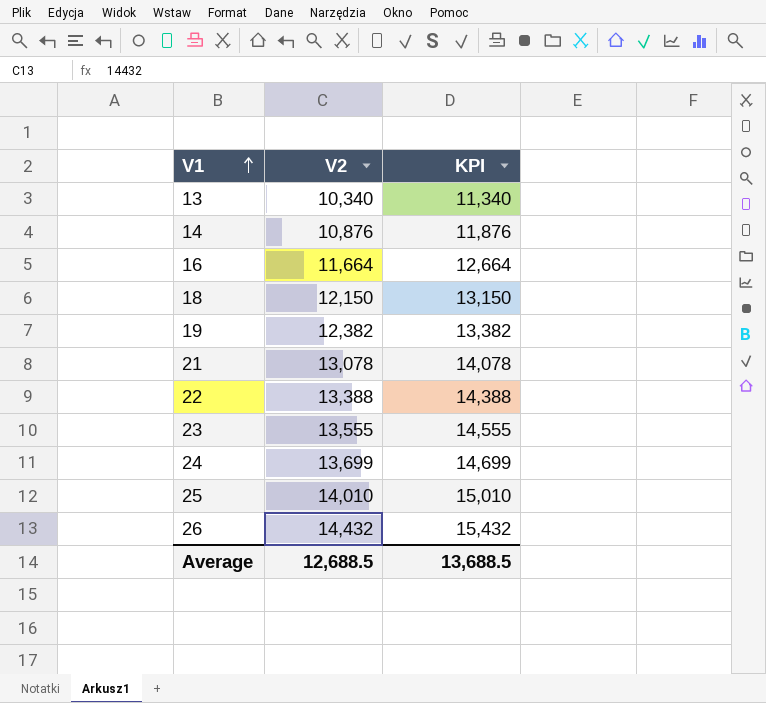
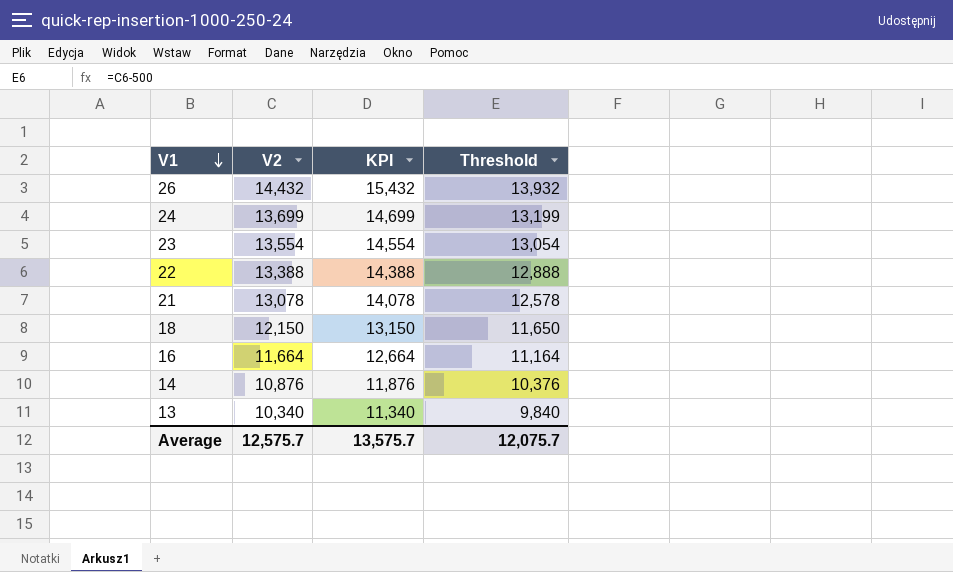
row order: V1 ascending -> V1 descending
column Threshold | formula: none -> [V2] - 500
row 19: 12,382 | 13,382 -> none
row 25: 14,010 | 15,010 -> none
23 | V2: 13,555 -> 13,554
23 | KPI: 14,555 -> 14,554
Average | V2: 12,688.5 -> 12,575.7
Average | KPI: 13,688.5 -> 13,575.7

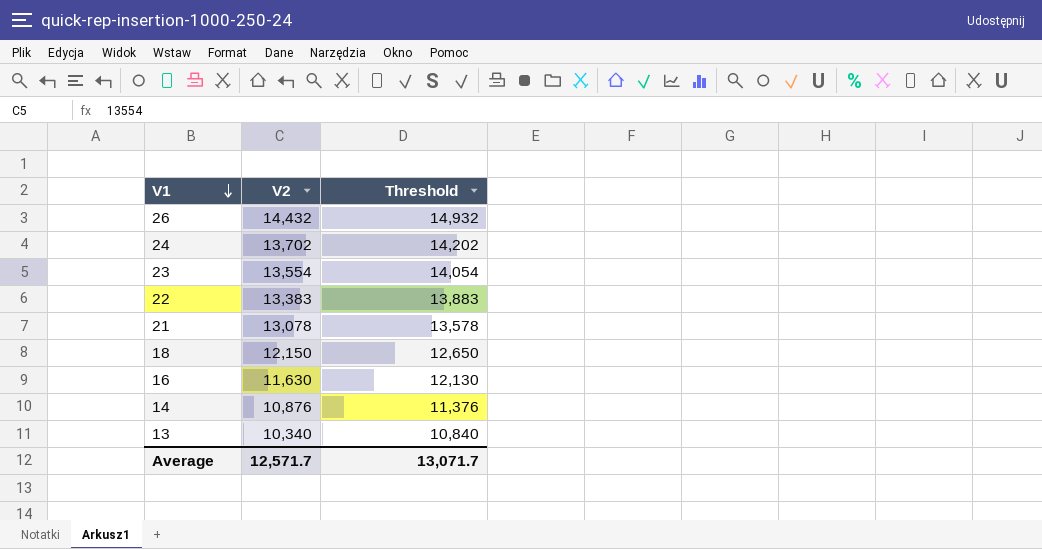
column KPI | formula: [V2] + 1000 -> none
column Threshold | formula: [V2] - 500 -> [V2] + 500
24 | V2: 13,699 -> 13,702
22 | V2: 13,388 -> 13,383
16 | V2: 11,664 -> 11,630
Average | V2: 12,575.7 -> 12,571.7
Average | Threshold: 12,075.7 -> 13,071.7

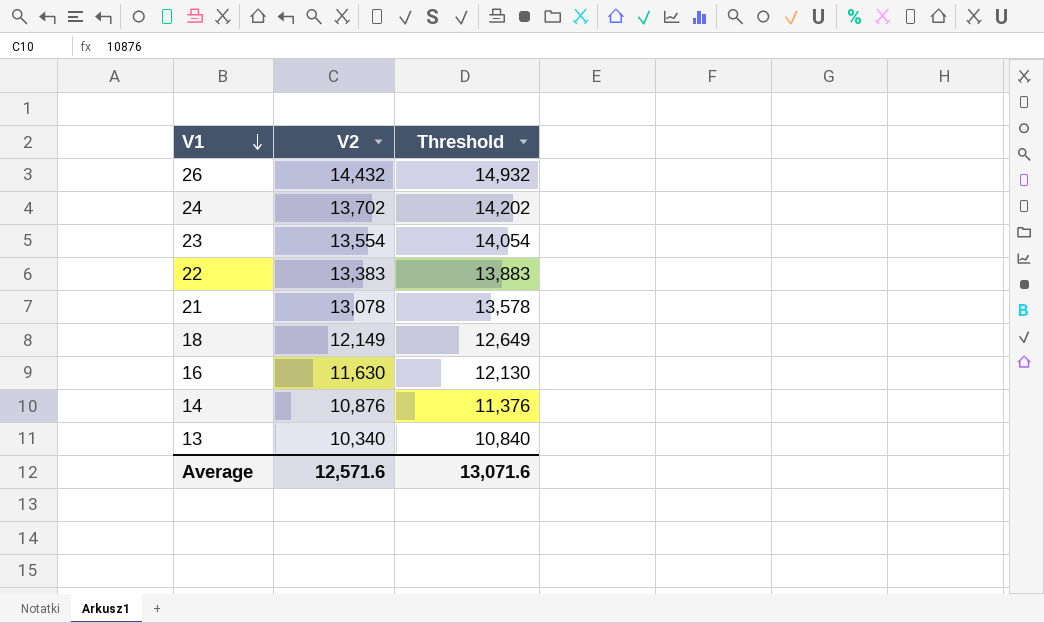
18 | V2: 12,150 -> 12,149
18 | Threshold: 12,650 -> 12,649
Average | V2: 12,571.7 -> 12,571.6
Average | Threshold: 13,071.7 -> 13,071.6

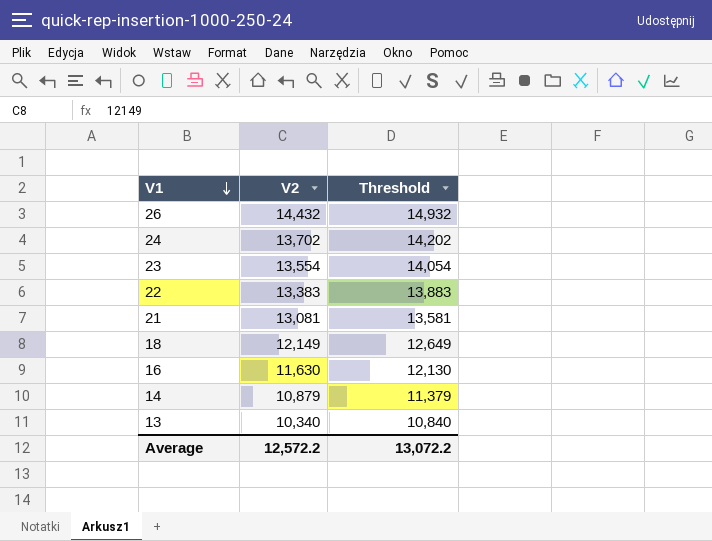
21 | V2: 13,078 -> 13,081
21 | Threshold: 13,578 -> 13,581
14 | V2: 10,876 -> 10,879
14 | Threshold: 11,376 -> 11,379
Average | V2: 12,571.6 -> 12,572.2
Average | Threshold: 13,071.6 -> 13,072.2

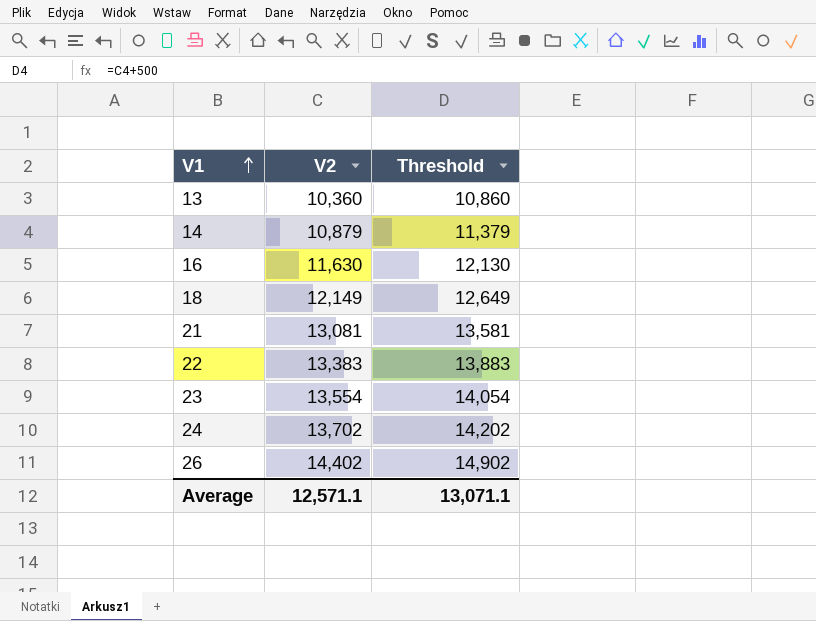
row order: V1 descending -> V1 ascending
13 | V2: 10,340 -> 10,360
13 | Threshold: 10,840 -> 10,860
26 | V2: 14,432 -> 14,402
26 | Threshold: 14,932 -> 14,902
Average | V2: 12,572.2 -> 12,571.1
Average | Threshold: 13,072.2 -> 13,071.1

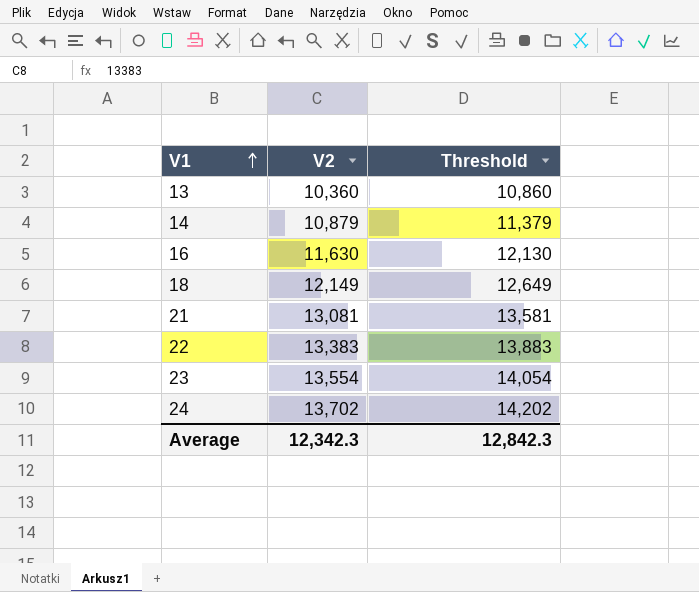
row 26: 14,402 | 14,902 -> none
Average | V2: 12,571.1 -> 12,342.3
Average | Threshold: 13,071.1 -> 12,842.3

